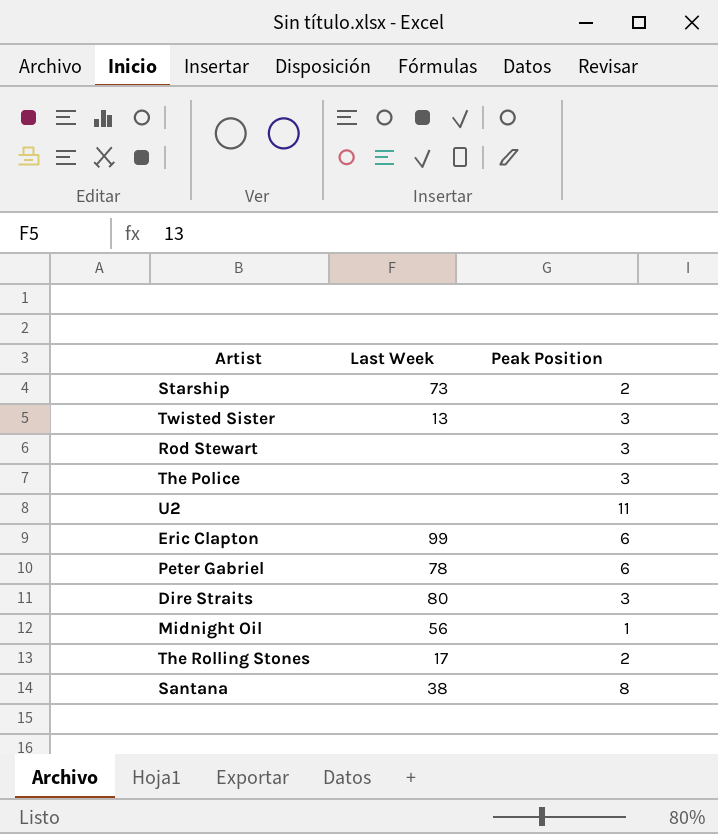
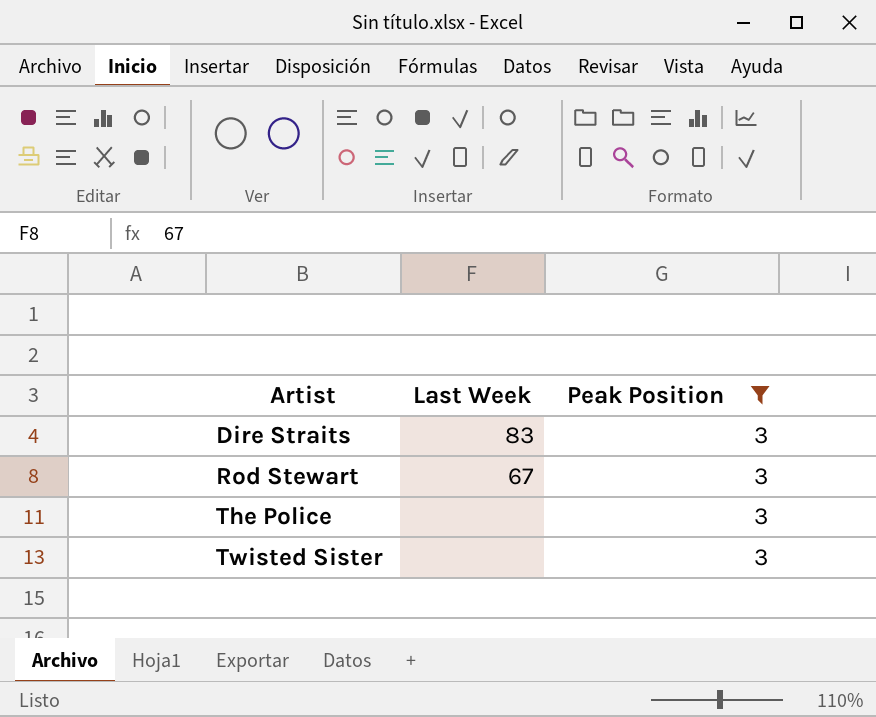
filter: none -> Peak Position = 3
row order: none -> Artist ascending
Dire Straits | Last Week: 80 -> 83
Rod Stewart | Last Week: none -> 67
Twisted Sister | Last Week: 13 -> none

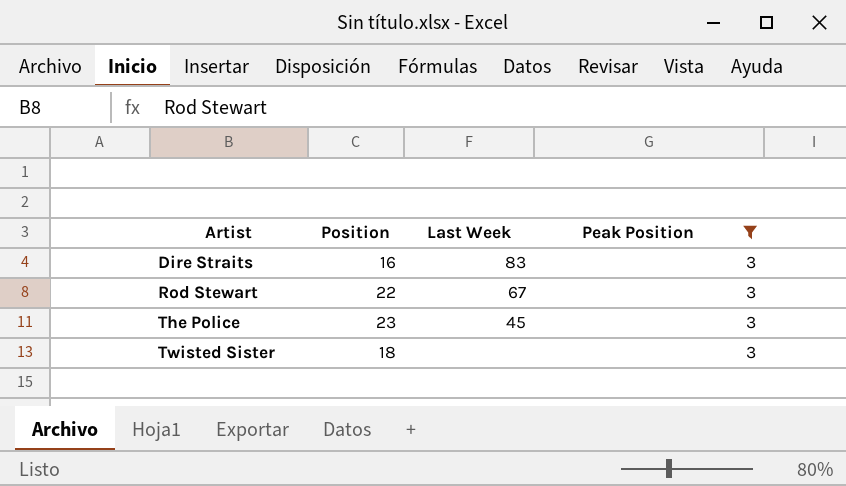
column Position | position: none -> 2
The Police | Last Week: none -> 45

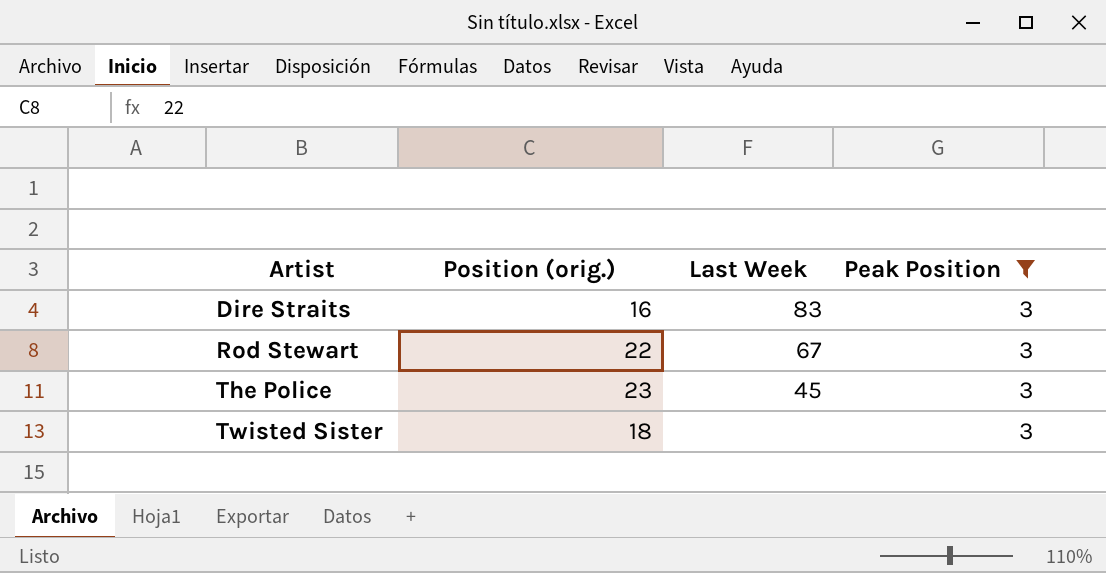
column name: Position -> Position (orig.)

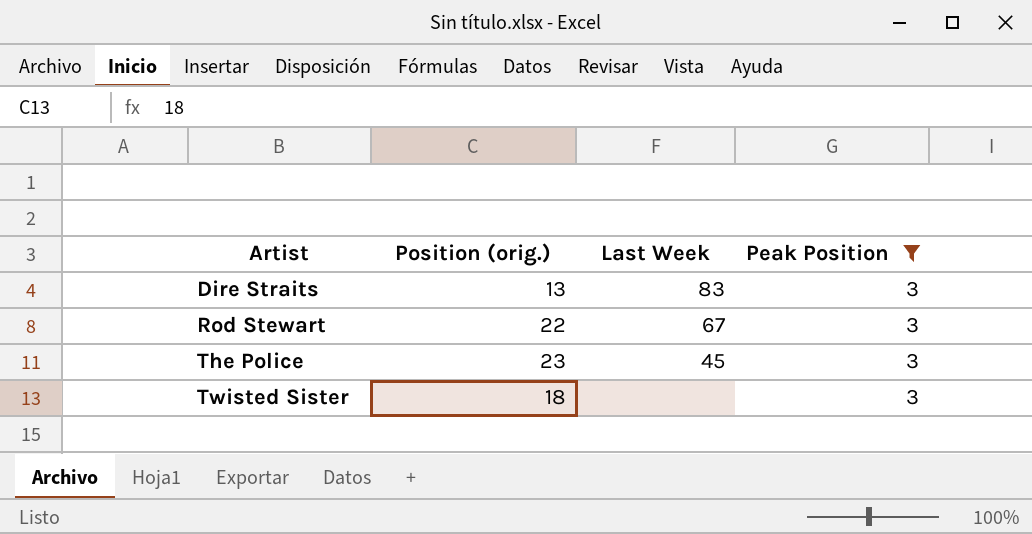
Dire Straits | Position (orig.): 16 -> 13

